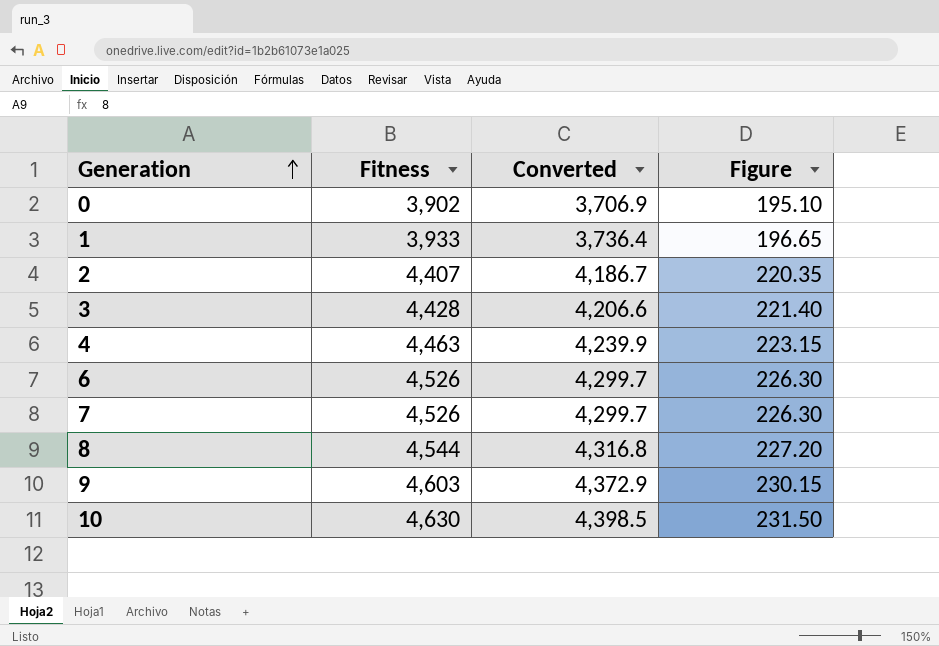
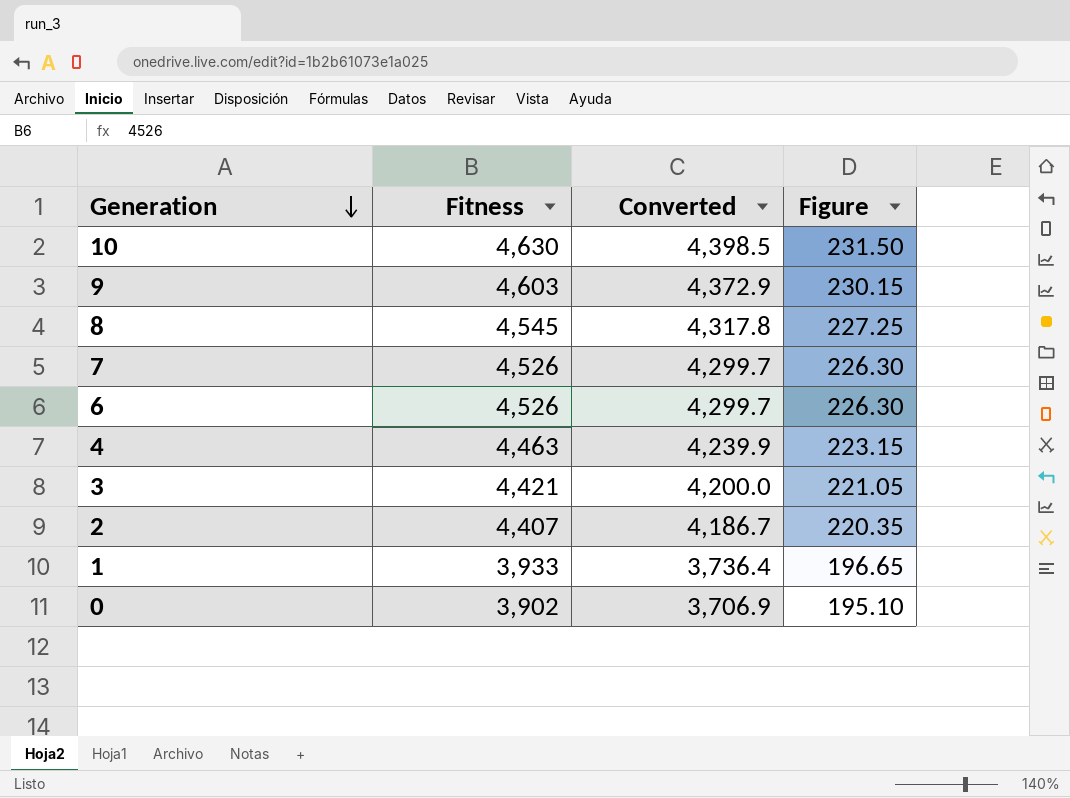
row order: Generation ascending -> Generation descending
8 | Fitness: 4,544 -> 4,545
8 | Converted: 4,316.8 -> 4,317.8
8 | Figure: 227.20 -> 227.25
3 | Fitness: 4,428 -> 4,421
3 | Converted: 4,206.6 -> 4,200.0
3 | Figure: 221.40 -> 221.05

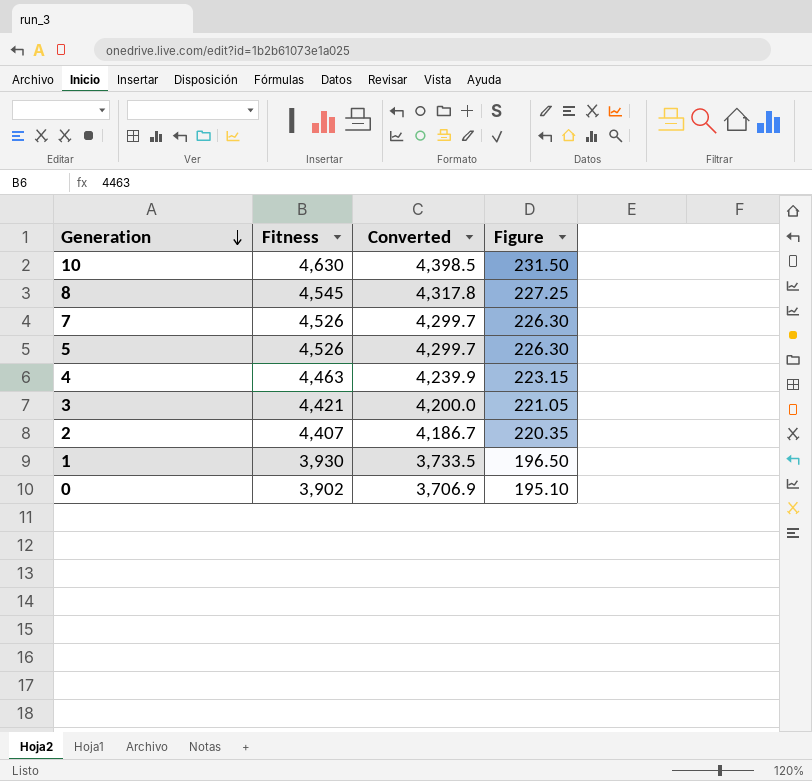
row 9: 4,603 | 4,372.9 | 230.15 -> none
row 6: 4,526 | 4,299.7 | 226.30 -> none
row 5: none -> 4,526 | 4,299.7 | 226.30
1 | Fitness: 3,933 -> 3,930
1 | Converted: 3,736.4 -> 3,733.5
1 | Figure: 196.65 -> 196.50

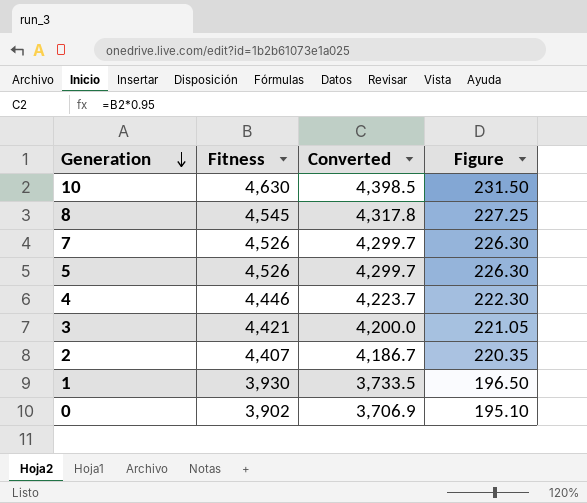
4 | Fitness: 4,463 -> 4,446
4 | Converted: 4,239.9 -> 4,223.7
4 | Figure: 223.15 -> 222.30

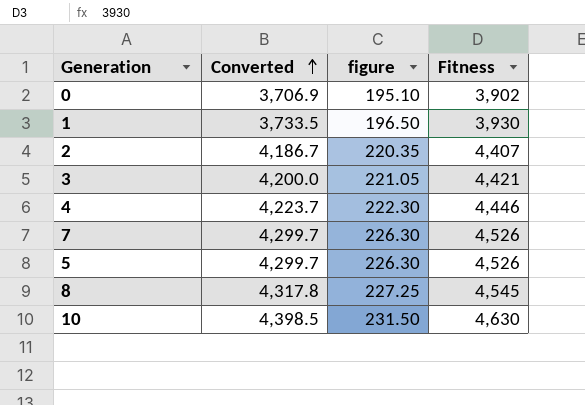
row order: Generation descending -> Converted ascending
column name: Figure -> figure
column Fitness | position: 2 -> 4

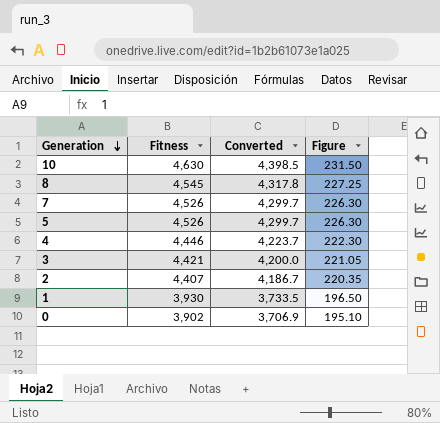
row order: Converted ascending -> Generation descending
column Fitness | position: 4 -> 2
column name: figure -> Figure

